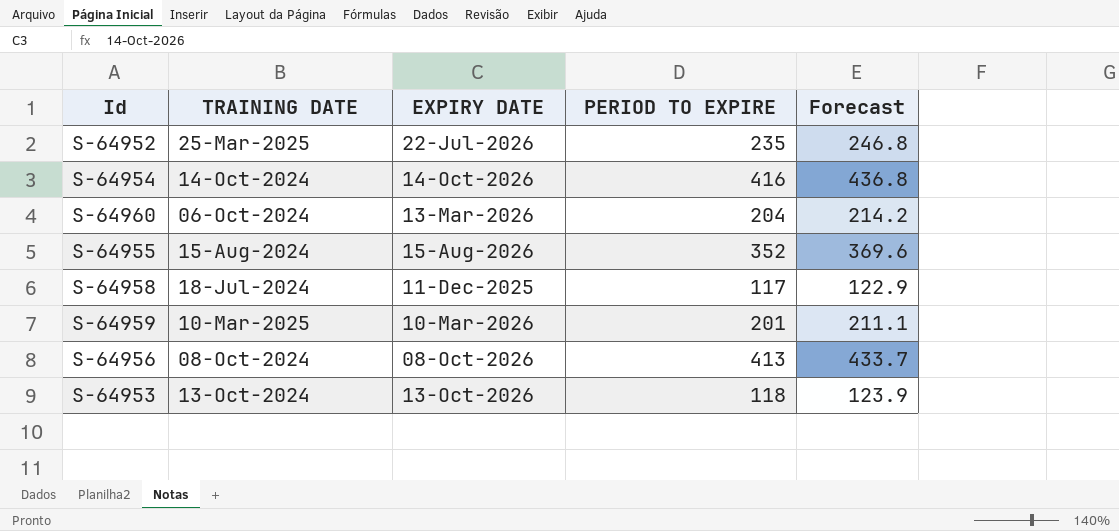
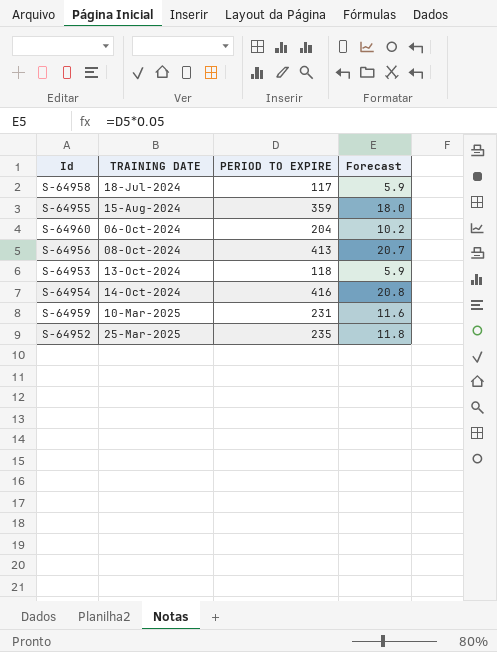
row order: none -> TRAINING DATE ascending
column EXPIRY DATE | position: 3 -> none
column Forecast | formula: [PERIOD TO EXPIRE] * 1.05 -> [PERIOD TO EXPIRE] * 0.05
S-64955 | PERIOD TO EXPIRE: 352 -> 359
S-64959 | PERIOD TO EXPIRE: 201 -> 231

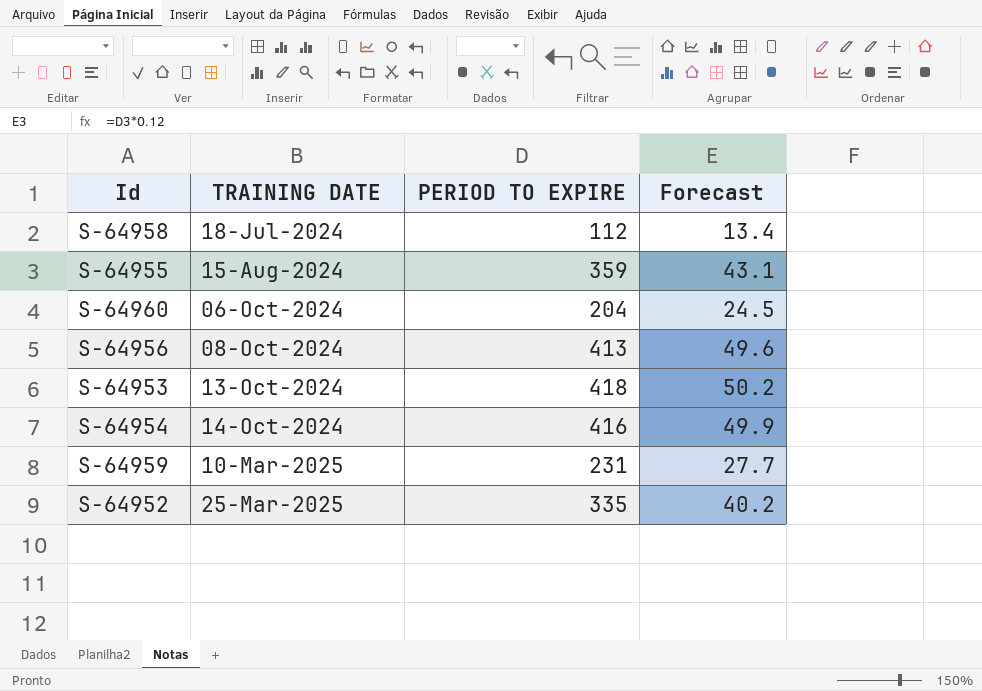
column Forecast | formula: [PERIOD TO EXPIRE] * 0.05 -> [PERIOD TO EXPIRE] * 0.12
S-64958 | PERIOD TO EXPIRE: 117 -> 112
S-64953 | PERIOD TO EXPIRE: 118 -> 418
S-64952 | PERIOD TO EXPIRE: 235 -> 335

